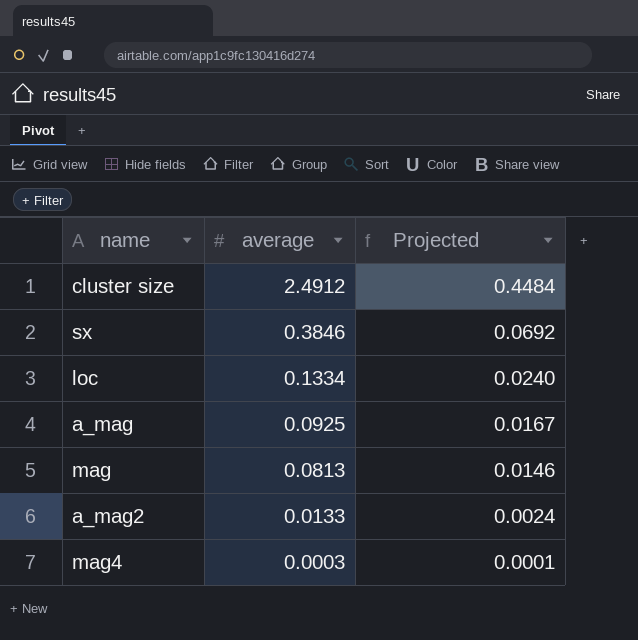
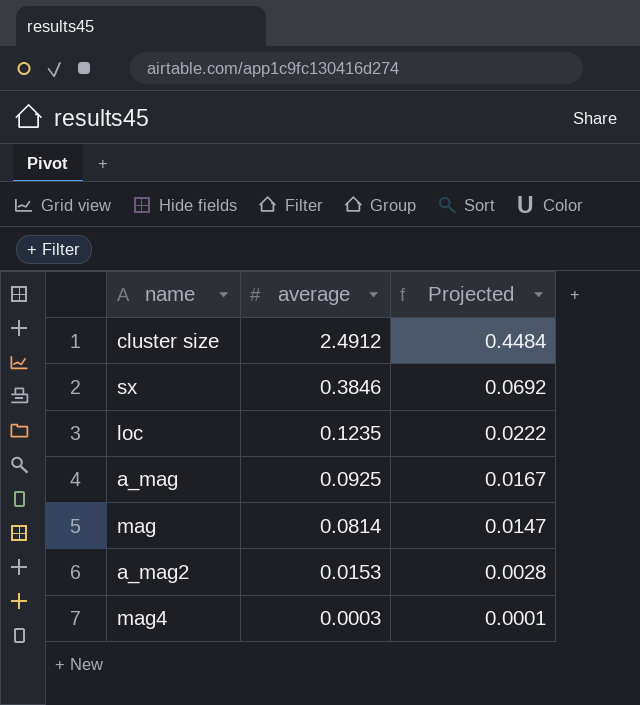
loc | average: 0.1334 -> 0.1235
loc | Projected: 0.0240 -> 0.0222
mag | average: 0.0813 -> 0.0814
mag | Projected: 0.0146 -> 0.0147
a_mag2 | average: 0.0133 -> 0.0153
a_mag2 | Projected: 0.0024 -> 0.0028

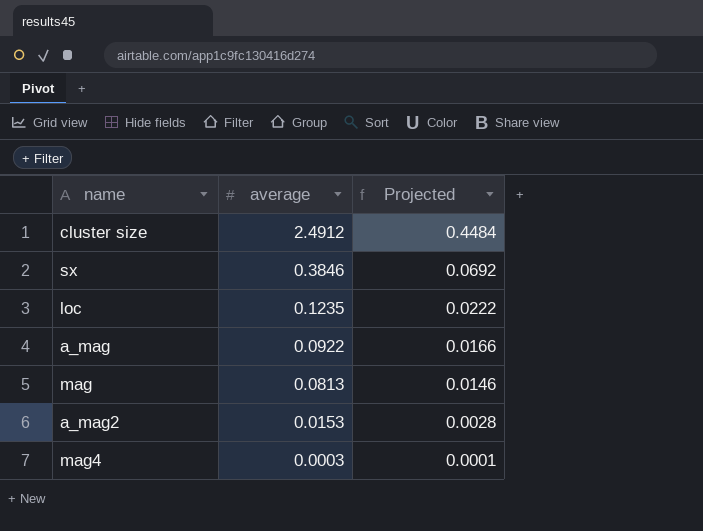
a_mag | average: 0.0925 -> 0.0922
a_mag | Projected: 0.0167 -> 0.0166
mag | average: 0.0814 -> 0.0813
mag | Projected: 0.0147 -> 0.0146

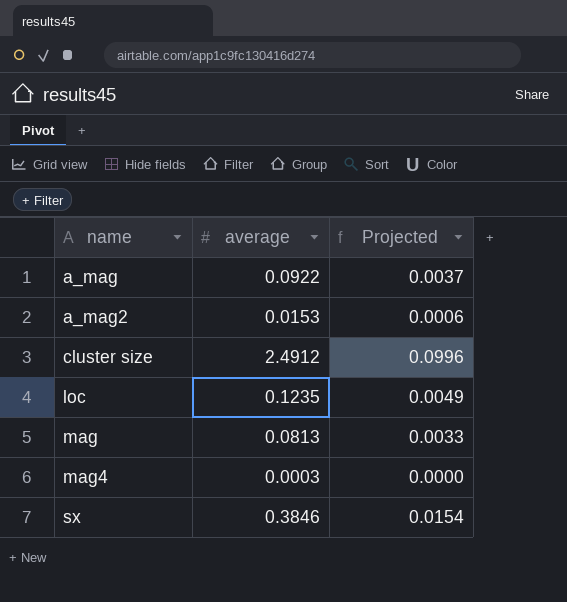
row order: average descending -> name ascending
column Projected | formula: [average] * 0.18 -> [average] * 0.04

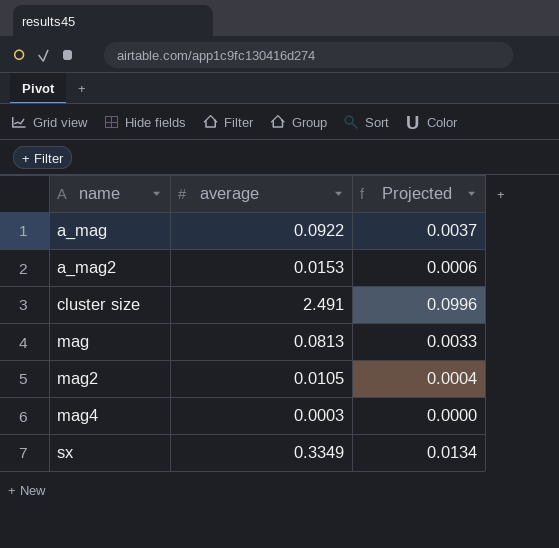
row loc: 0.1235 | 0.0049 -> none
cluster size | average: 2.4912 -> 2.491
row mag2: none -> 0.0105 | 0.0004
sx | average: 0.3846 -> 0.3349
sx | Projected: 0.0154 -> 0.0134

